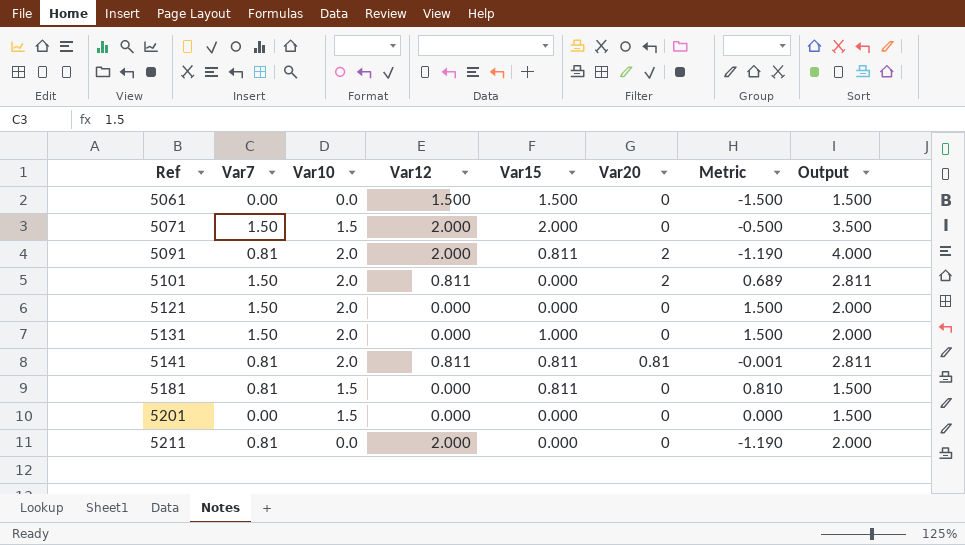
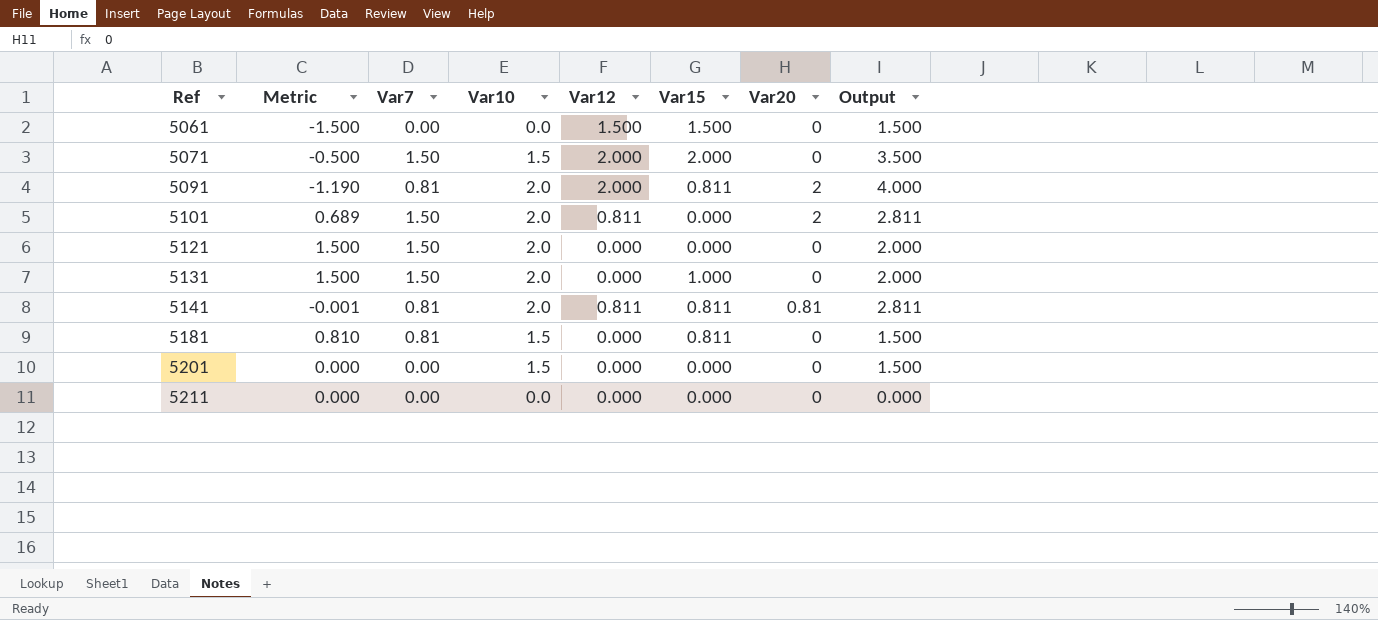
column Metric | position: 7 -> 2
5211 | Metric: -1.190 -> 0.000
5211 | Var7: 0.81 -> 0.00
5211 | Var12: 2.000 -> 0.000
5211 | Output: 2.000 -> 0.000

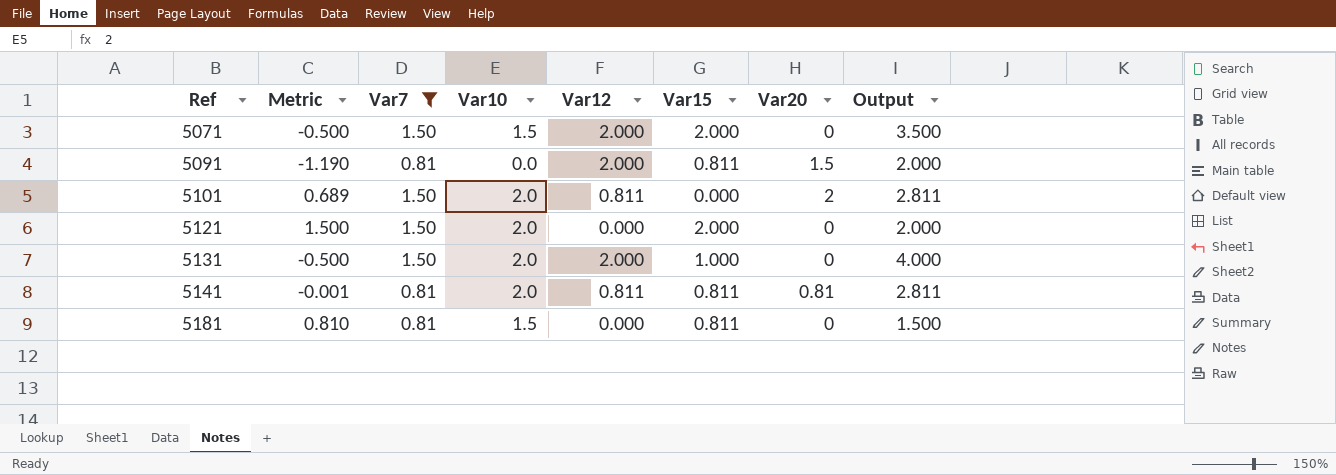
filter: none -> Var7 != 0.00
5091 | Var10: 2.0 -> 0.0
5091 | Var20: 2 -> 1.5
5091 | Output: 4.000 -> 2.000
5121 | Var15: 0.000 -> 2.000
5131 | Metric: 1.500 -> -0.500
5131 | Var12: 0.000 -> 2.000
5131 | Output: 2.000 -> 4.000

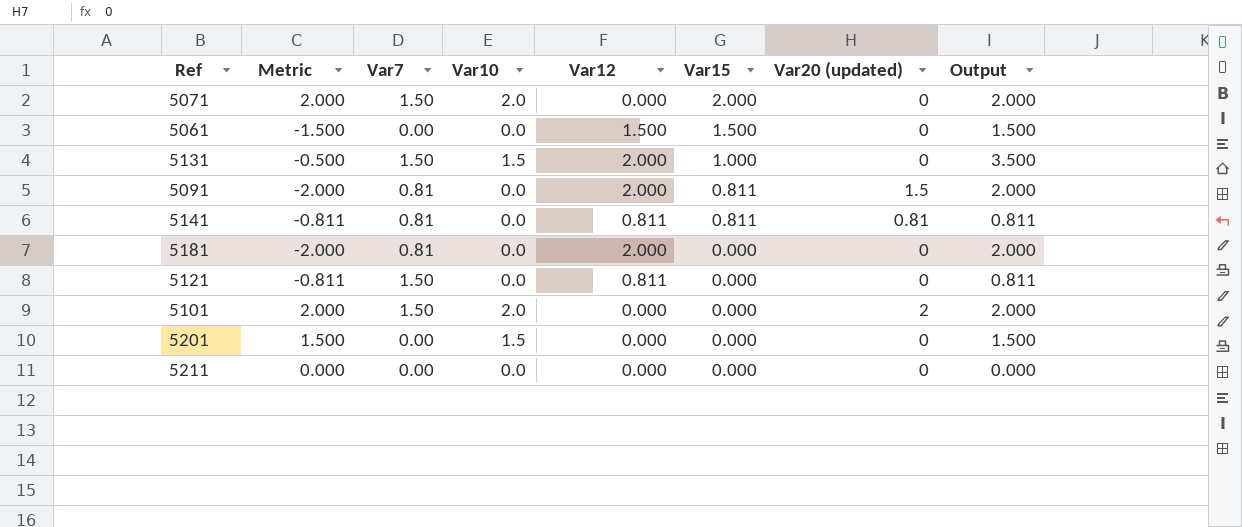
filter: Var7 != 0.00 -> none
row order: Ref ascending -> Var15 descending
column Metric | formula: [Var7] - [Var12] -> [Var10] - [Var12]
column name: Var20 -> Var20 (updated)
5071 | Var10: 1.5 -> 2.0
5071 | Var12: 2.000 -> 0.000
5071 | Output: 3.500 -> 2.000
5131 | Var10: 2.0 -> 1.5
5131 | Output: 4.000 -> 3.500
5141 | Var10: 2.0 -> 0.0
5141 | Output: 2.811 -> 0.811
5181 | Var10: 1.5 -> 0.0
5181 | Var12: 0.000 -> 2.000
5181 | Var15: 0.811 -> 0.000
5181 | Output: 1.500 -> 2.000
5121 | Var10: 2.0 -> 0.0
5121 | Var12: 0.000 -> 0.811
5121 | Var15: 2.000 -> 0.000
5121 | Output: 2.000 -> 0.811
5101 | Var12: 0.811 -> 0.000
5101 | Output: 2.811 -> 2.000

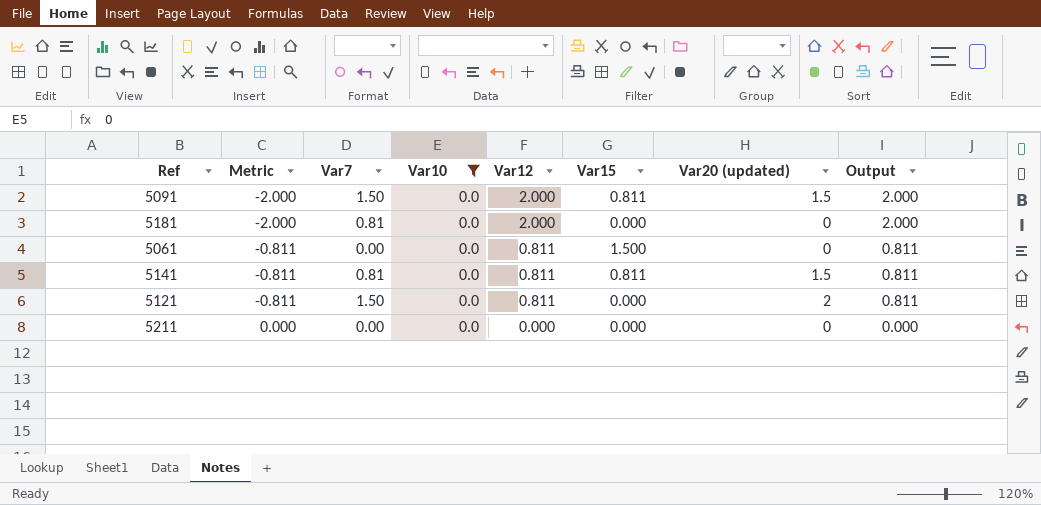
filter: none -> Var10 = 0.0
row order: Var15 descending -> Metric ascending
5091 | Var7: 0.81 -> 1.50
5061 | Metric: -1.500 -> -0.811
5061 | Var12: 1.500 -> 0.811
5061 | Output: 1.500 -> 0.811
5141 | Var20 (updated): 0.81 -> 1.5
5121 | Var20 (updated): 0 -> 2

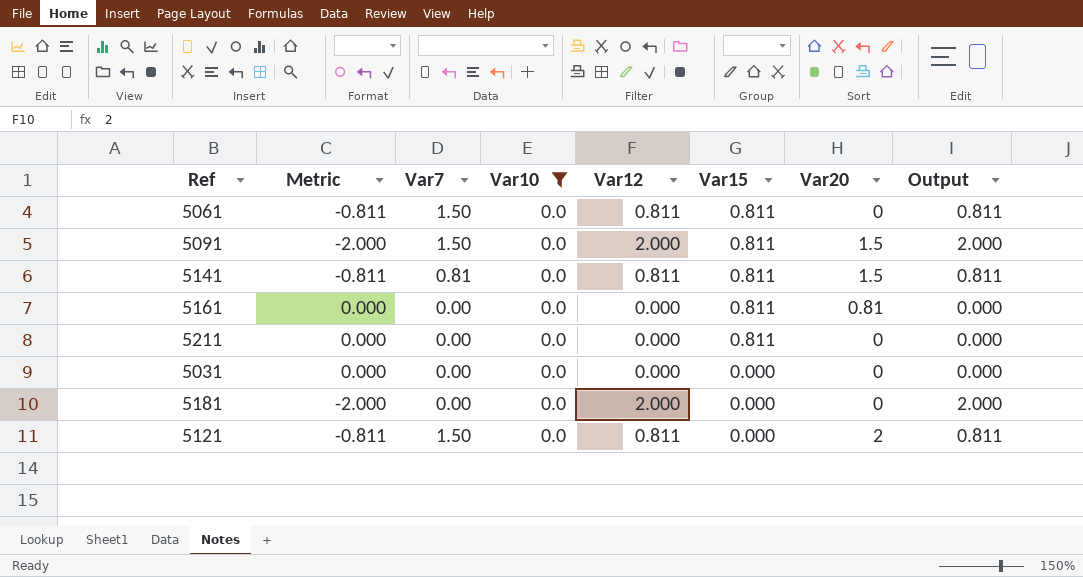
row order: Metric ascending -> Var15 descending
column name: Var20 (updated) -> Var20
5061 | Var7: 0.00 -> 1.50
5061 | Var15: 1.500 -> 0.811
row 5161: none -> 0.000 | 0.00 | 0.0 | 0.000 | 0.811 | 0.81 | 0.000
5211 | Var15: 0.000 -> 0.811
row 5031: none -> 0.000 | 0.00 | 0.0 | 0.000 | 0.000 | 0 | 0.000
5181 | Var7: 0.81 -> 0.00

